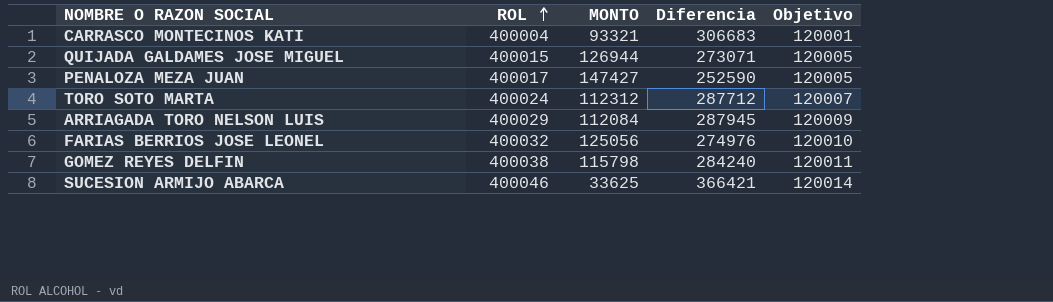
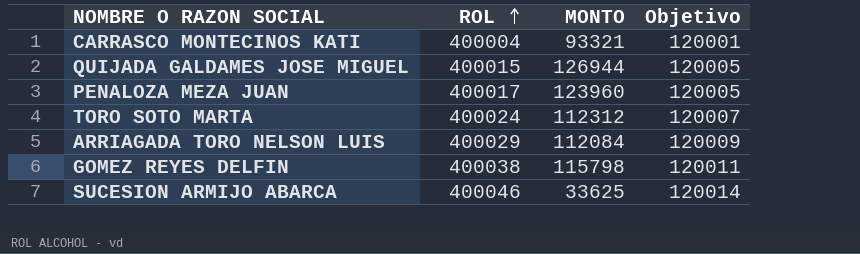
column Diferencia | formula: [ROL] - [MONTO] -> none
row FARIAS BERRIOS JOSE LEONEL: 400032 | 125056 | 274976 | 120010 -> none
PENALOZA MEZA JUAN | MONTO: 147427 -> 123960

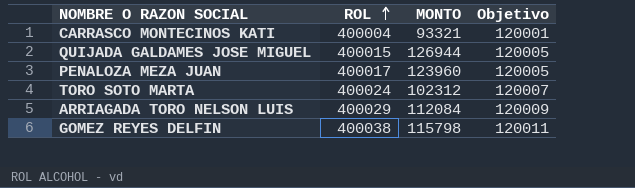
row SUCESION ARMIJO ABARCA: 400046 | 33625 | 120014 -> none
TORO SOTO MARTA | MONTO: 112312 -> 102312

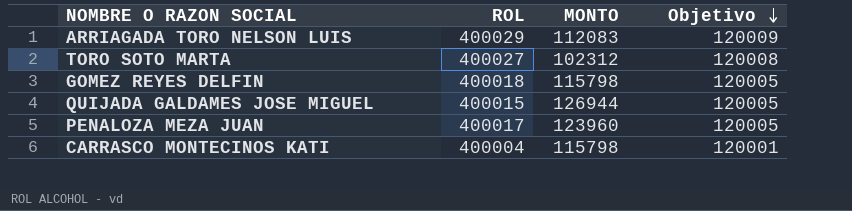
row order: ROL ascending -> Objetivo descending
ARRIAGADA TORO NELSON LUIS | MONTO: 112084 -> 112083
TORO SOTO MARTA | ROL: 400024 -> 400027
TORO SOTO MARTA | Objetivo: 120007 -> 120008
GOMEZ REYES DELFIN | ROL: 400038 -> 400018
GOMEZ REYES DELFIN | Objetivo: 120011 -> 120005
CARRASCO MONTECINOS KATI | MONTO: 93321 -> 115798

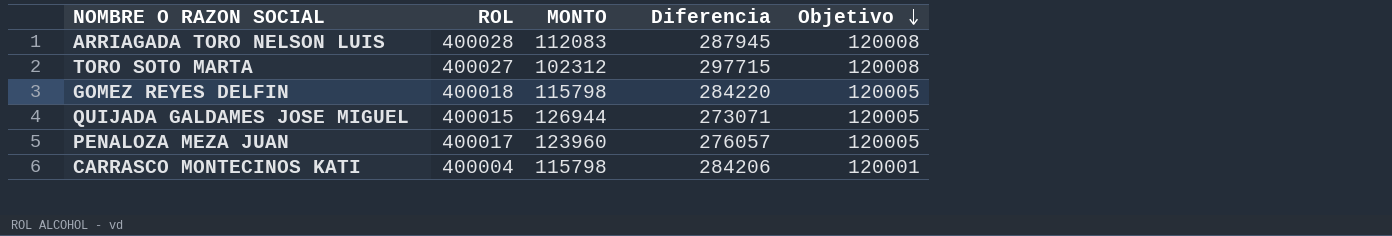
column Diferencia | formula: none -> [ROL] - [MONTO]
ARRIAGADA TORO NELSON LUIS | ROL: 400029 -> 400028
ARRIAGADA TORO NELSON LUIS | Objetivo: 120009 -> 120008

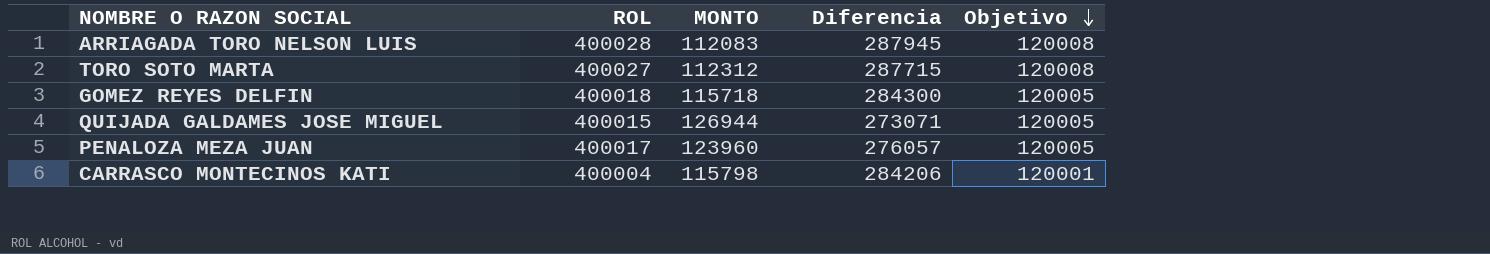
TORO SOTO MARTA | MONTO: 102312 -> 112312
TORO SOTO MARTA | Diferencia: 297715 -> 287715
GOMEZ REYES DELFIN | MONTO: 115798 -> 115718
GOMEZ REYES DELFIN | Diferencia: 284220 -> 284300

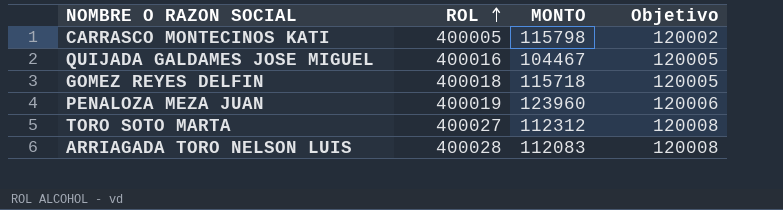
row order: Objetivo descending -> ROL ascending
column Diferencia | formula: [ROL] - [MONTO] -> none
CARRASCO MONTECINOS KATI | ROL: 400004 -> 400005
CARRASCO MONTECINOS KATI | Objetivo: 120001 -> 120002
QUIJADA GALDAMES JOSE MIGUEL | ROL: 400015 -> 400016
QUIJADA GALDAMES JOSE MIGUEL | MONTO: 126944 -> 104467
PENALOZA MEZA JUAN | ROL: 400017 -> 400019
PENALOZA MEZA JUAN | Objetivo: 120005 -> 120006

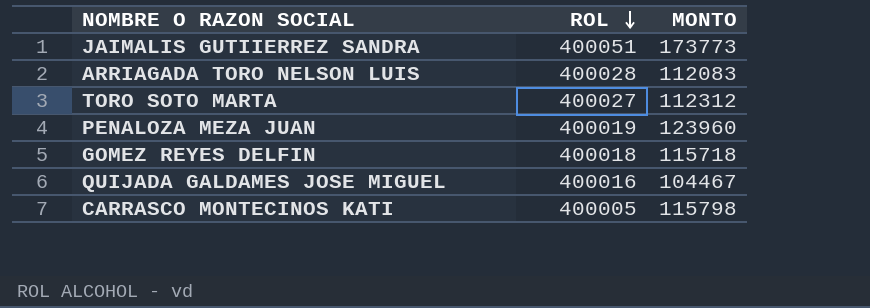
row order: ROL ascending -> ROL descending
column Objetivo | formula: [ROL] * 0,3 -> none
row JAIMALIS GUTIIERREZ SANDRA: none -> 400051 | 173773

